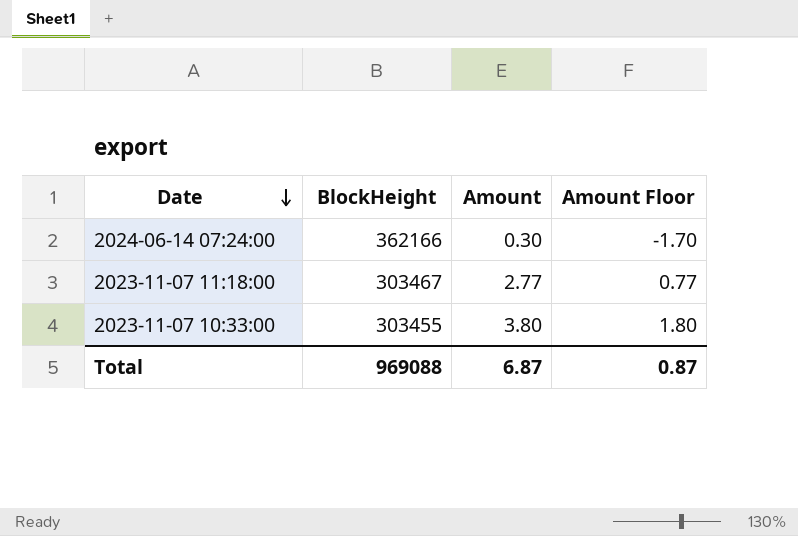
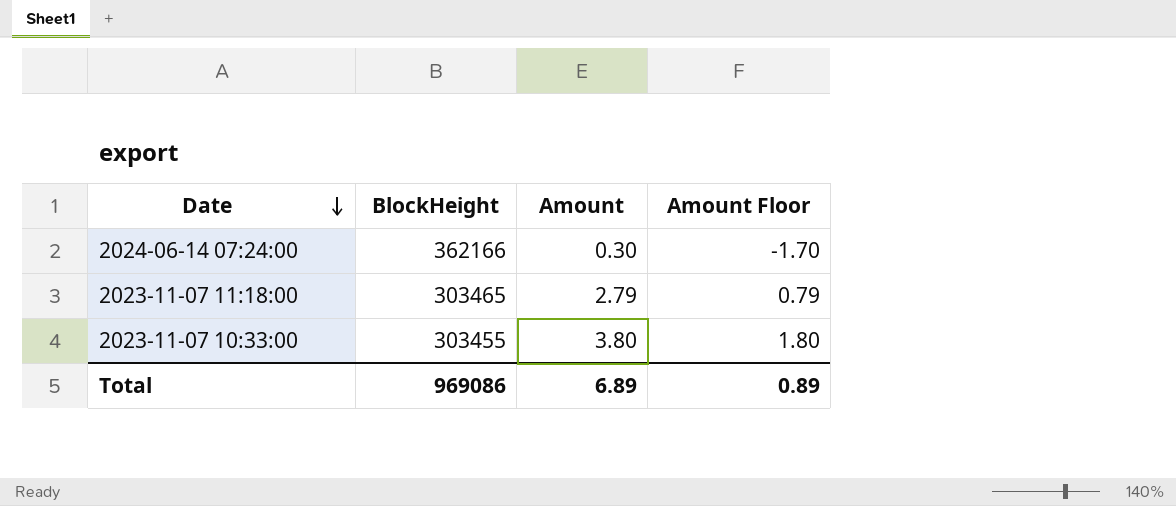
2023-11-07 11:18:00 | BlockHeight: 303467 -> 303465
2023-11-07 11:18:00 | Amount: 2.77 -> 2.79
2023-11-07 11:18:00 | Amount Floor: 0.77 -> 0.79
Total | BlockHeight: 969088 -> 969086
Total | Amount: 6.87 -> 6.89
Total | Amount Floor: 0.87 -> 0.89

